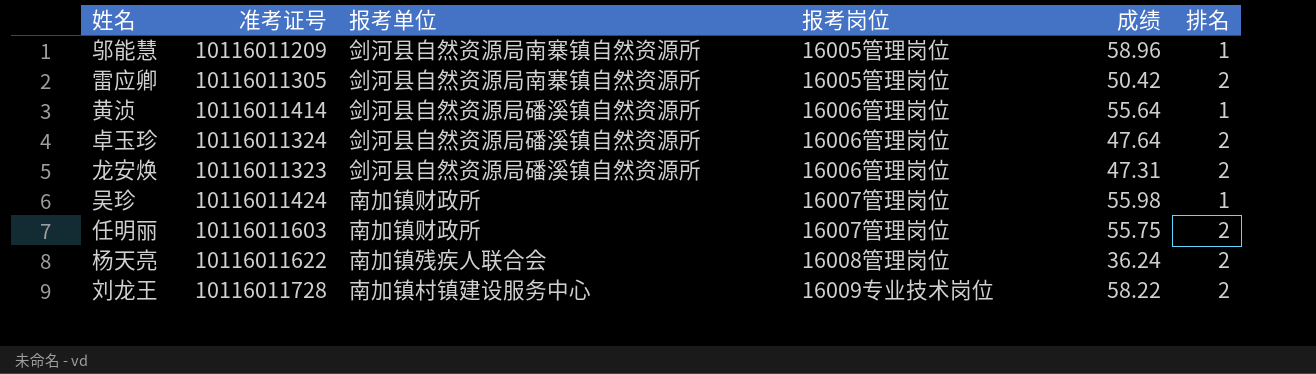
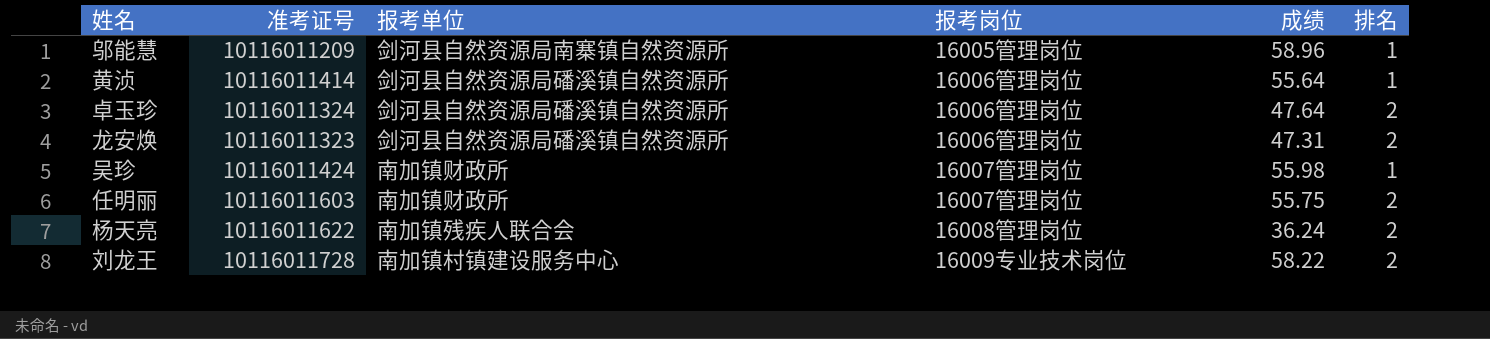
row 雷应卿: 10116011305 | 剑河县自然资源局南寨镇自然资源所 | 16005管理岗位 | 50.42 | 2 -> none

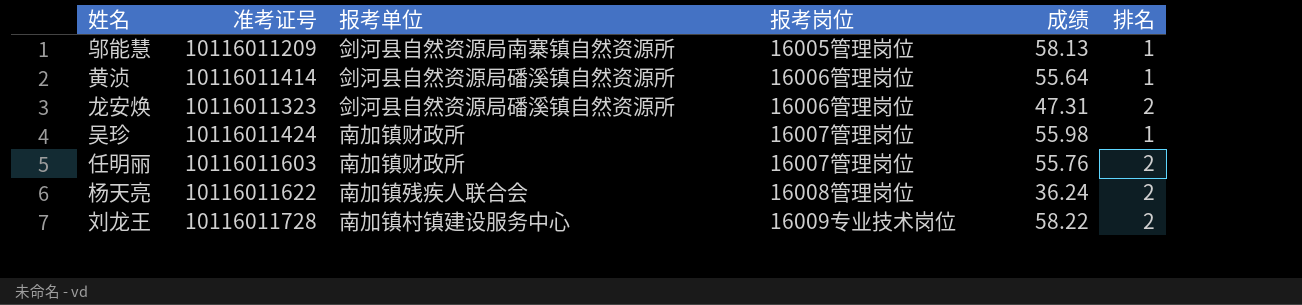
row 卓玉珍: 10116011324 | 剑河县自然资源局磻溪镇自然资源所 | 16006管理岗位 | 47.64 | 2 -> none
邬能慧 | 成绩: 58.96 -> 58.13
任明丽 | 成绩: 55.75 -> 55.76

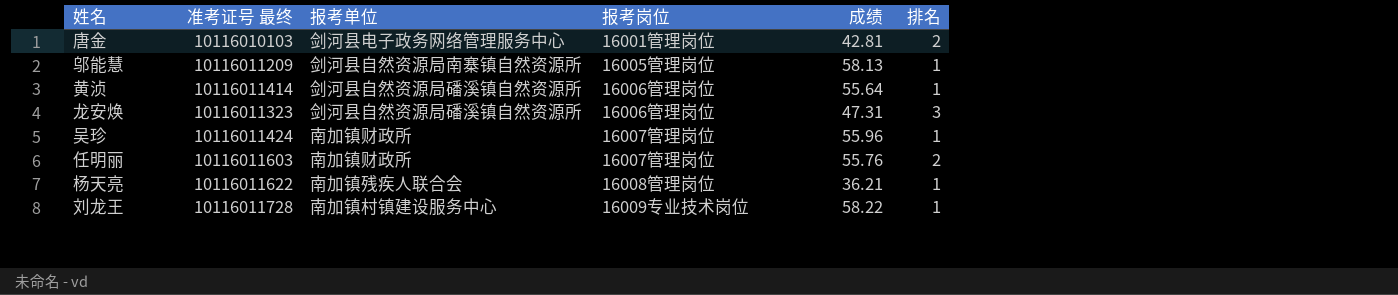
column name: 准考证号 -> 准考证号 最终
row 唐金: none -> 10116010103 | 剑河县电子政务网络管理服务中心 | 16001管理岗位 | 42.81 | 2
龙安焕 | 排名: 2 -> 3
吴珍 | 成绩: 55.98 -> 55.96
杨天亮 | 成绩: 36.24 -> 36.21
杨天亮 | 排名: 2 -> 1
刘龙王 | 排名: 2 -> 1

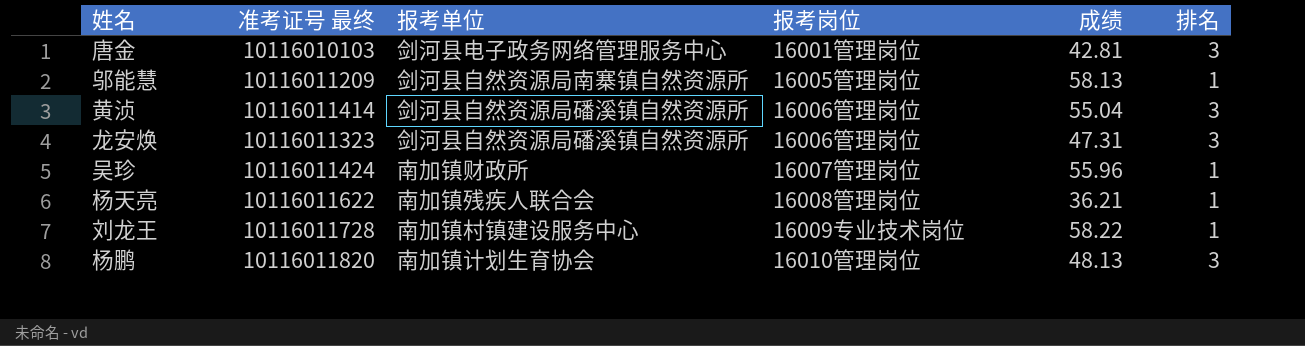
row 任明丽: 10116011603 | 南加镇财政所 | 16007管理岗位 | 55.76 | 2 -> none
唐金 | 排名: 2 -> 3
黄浈 | 成绩: 55.64 -> 55.04
黄浈 | 排名: 1 -> 3
row 杨鹏: none -> 10116011820 | 南加镇计划生育协会 | 16010管理岗位 | 48.13 | 3

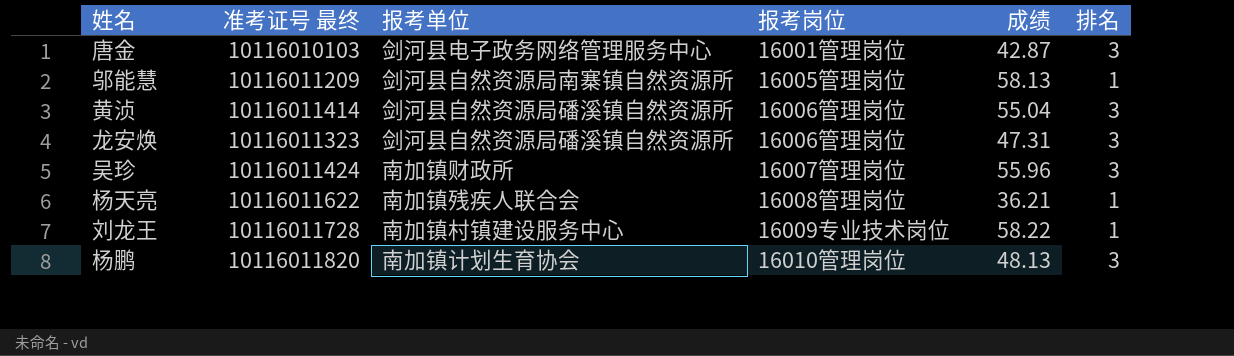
唐金 | 成绩: 42.81 -> 42.87
吴珍 | 排名: 1 -> 3

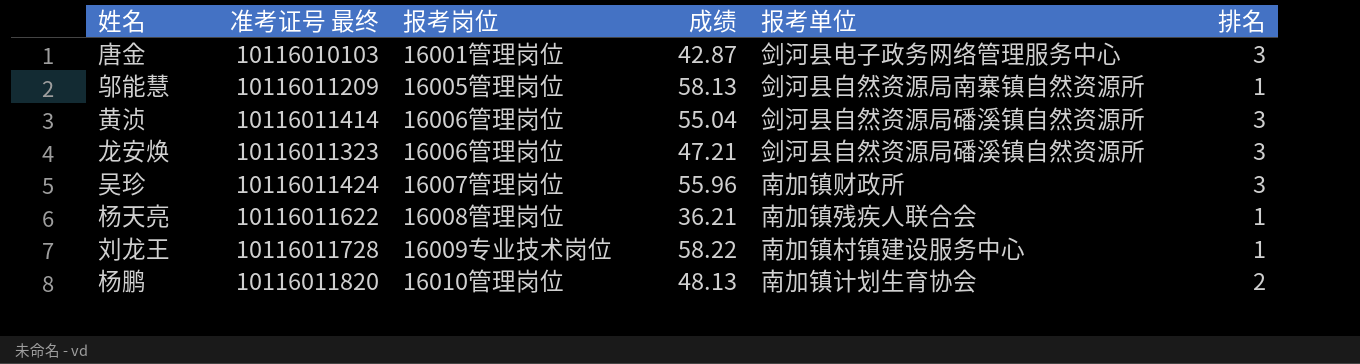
column 报考单位 | position: 3 -> 5
龙安焕 | 成绩: 47.31 -> 47.21
杨鹏 | 排名: 3 -> 2

